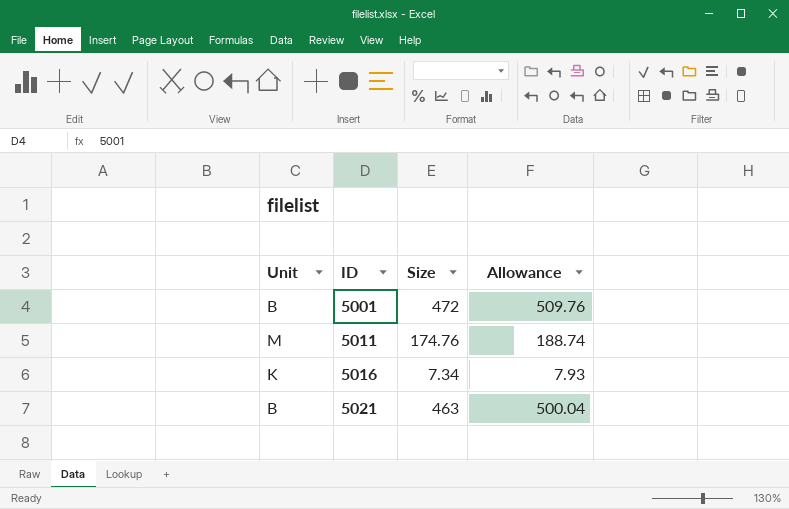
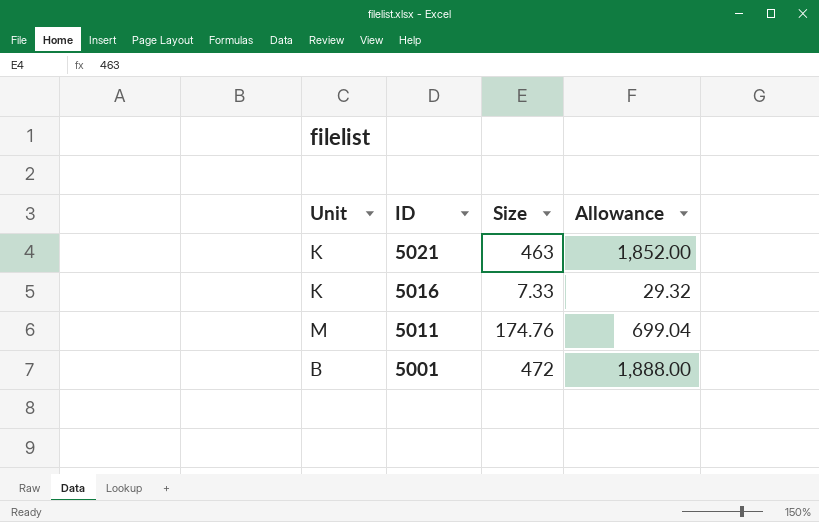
row order: ID ascending -> ID descending
column Allowance | formula: [Size] * 1.08 -> [Size] * 4
5021 | Unit: B -> K
5016 | Size: 7.34 -> 7.33

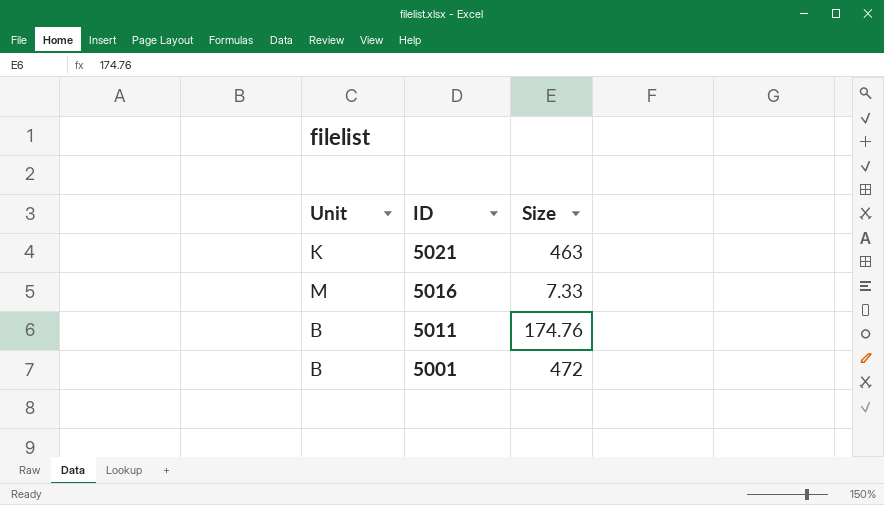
column Allowance | formula: [Size] * 4 -> none
5016 | Unit: K -> M
5011 | Unit: M -> B

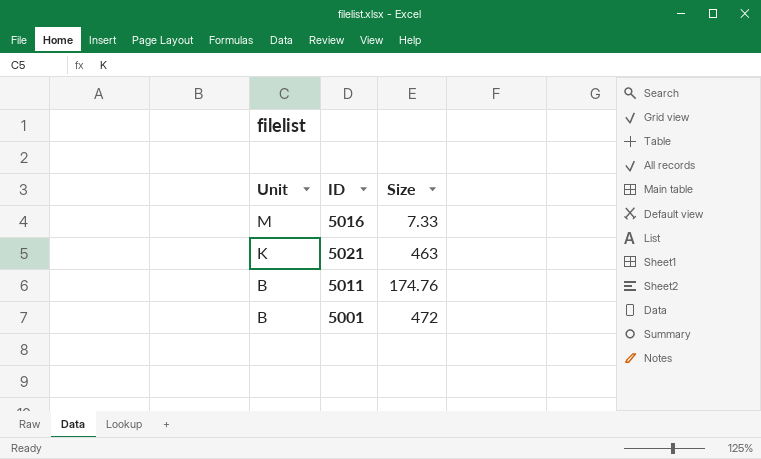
row order: ID descending -> Unit descending

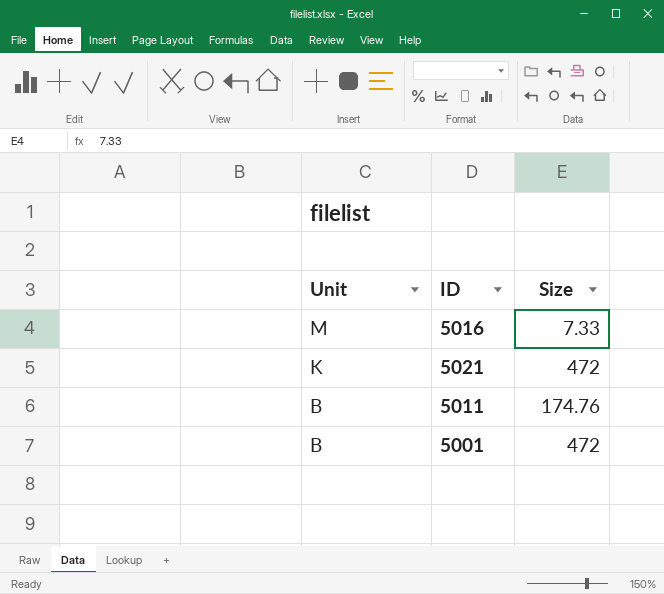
5021 | Size: 463 -> 472

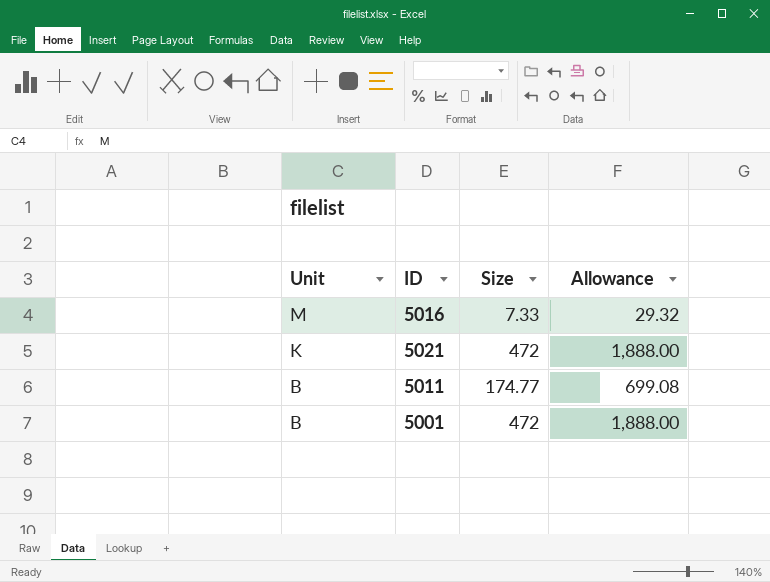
column Allowance | formula: none -> [Size] * 4
5011 | Size: 174.76 -> 174.77

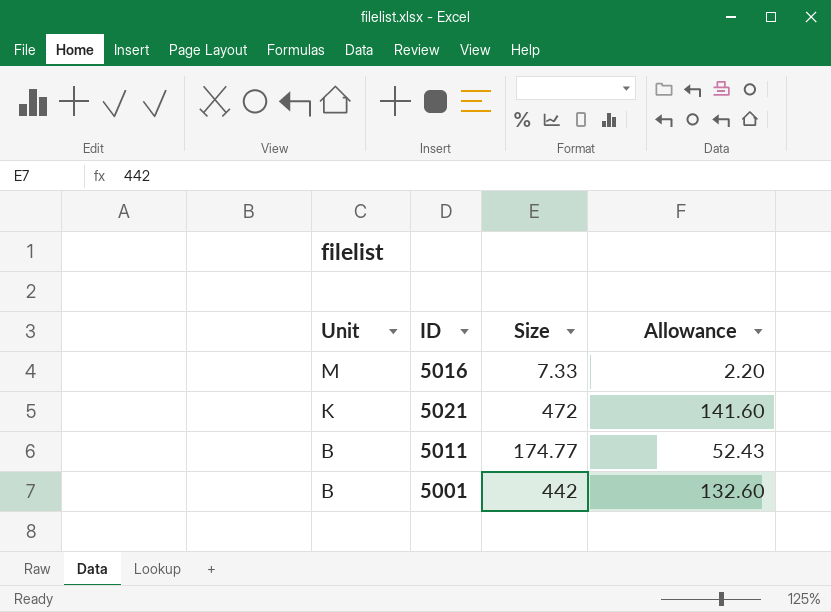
column Allowance | formula: [Size] * 4 -> [Size] * 0.3
5001 | Size: 472 -> 442

